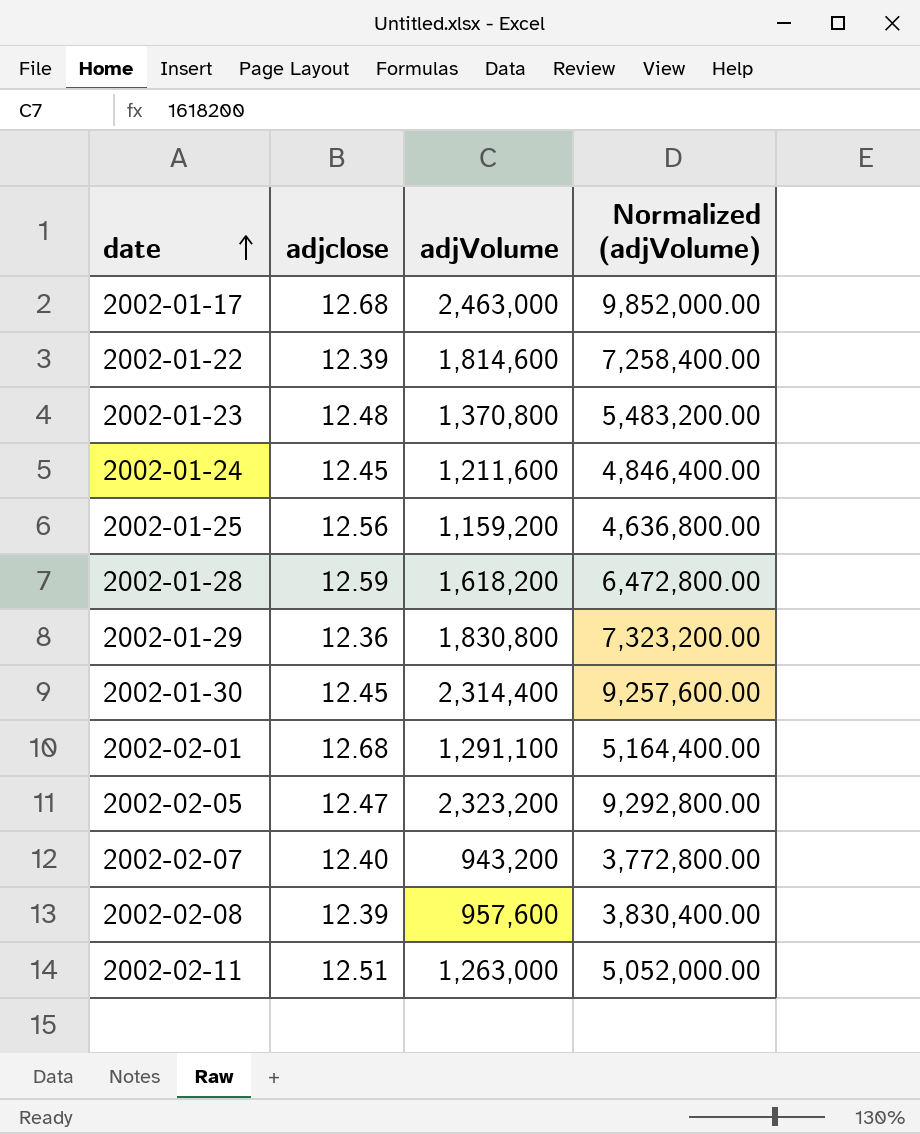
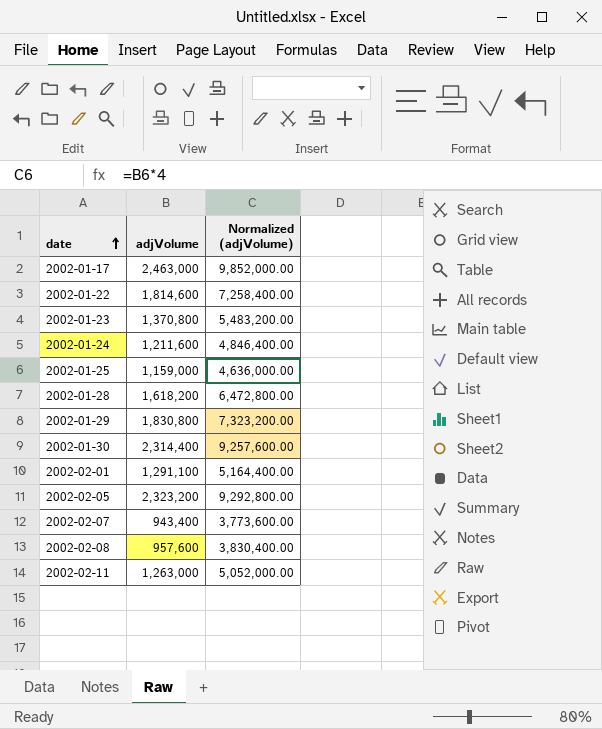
column adjclose | position: 2 -> none
2002-01-25 | adjVolume: 1,159,200 -> 1,159,000
2002-01-25 | Normalized (adjVolume): 4,636,800.00 -> 4,636,000.00
2002-02-07 | adjVolume: 943,200 -> 943,400
2002-02-07 | Normalized (adjVolume): 3,772,800.00 -> 3,773,600.00

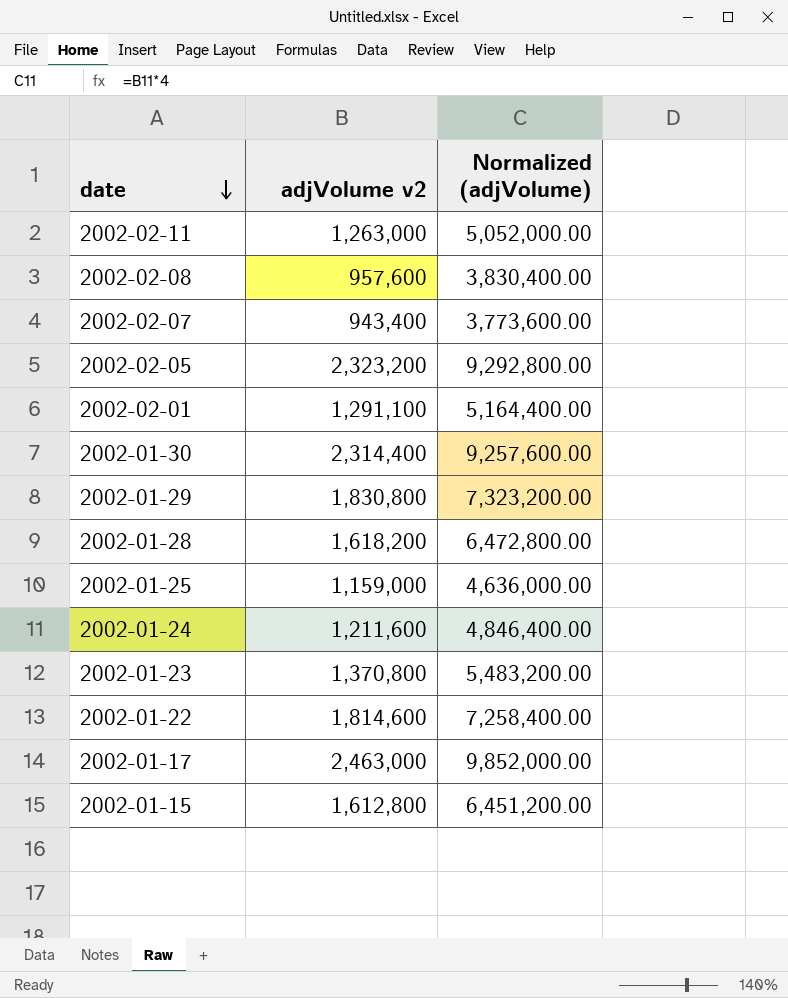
row order: date ascending -> date descending
column name: adjVolume -> adjVolume v2
row 2002-01-15: none -> 1,612,800 | 6,451,200.00

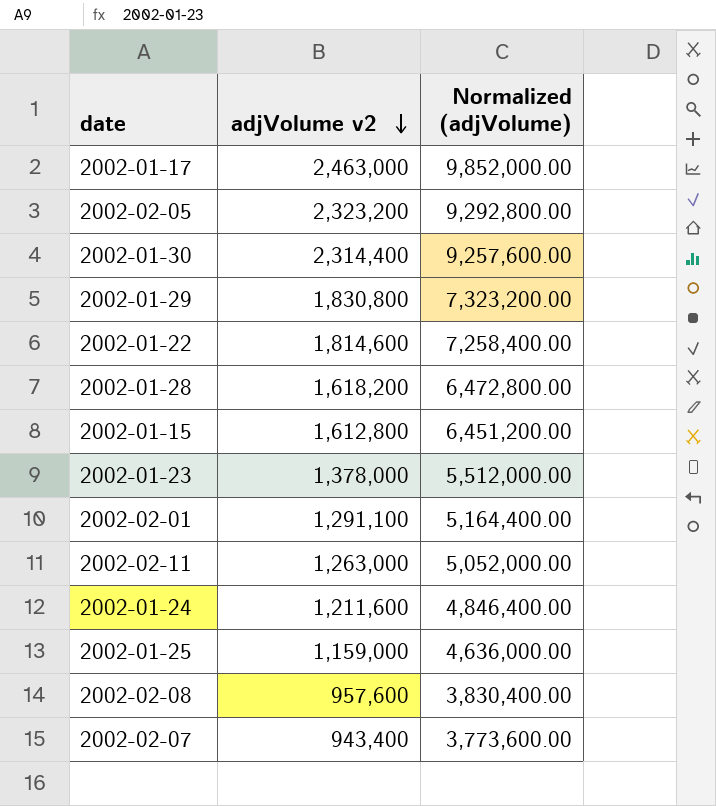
row order: date descending -> adjVolume v2 descending
2002-01-23 | adjVolume v2: 1,370,800 -> 1,378,000
2002-01-23 | Normalized (adjVolume): 5,483,200.00 -> 5,512,000.00

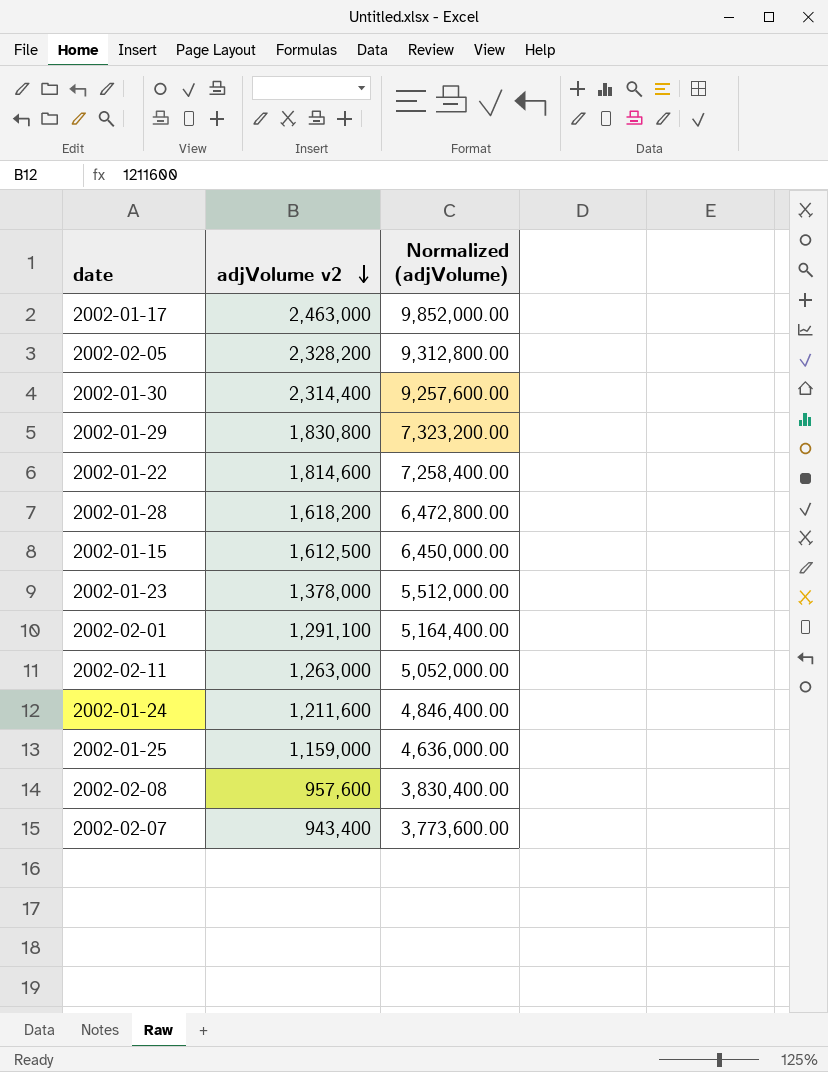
2002-02-05 | adjVolume v2: 2,323,200 -> 2,328,200
2002-02-05 | Normalized (adjVolume): 9,292,800.00 -> 9,312,800.00
2002-01-15 | adjVolume v2: 1,612,800 -> 1,612,500
2002-01-15 | Normalized (adjVolume): 6,451,200.00 -> 6,450,000.00

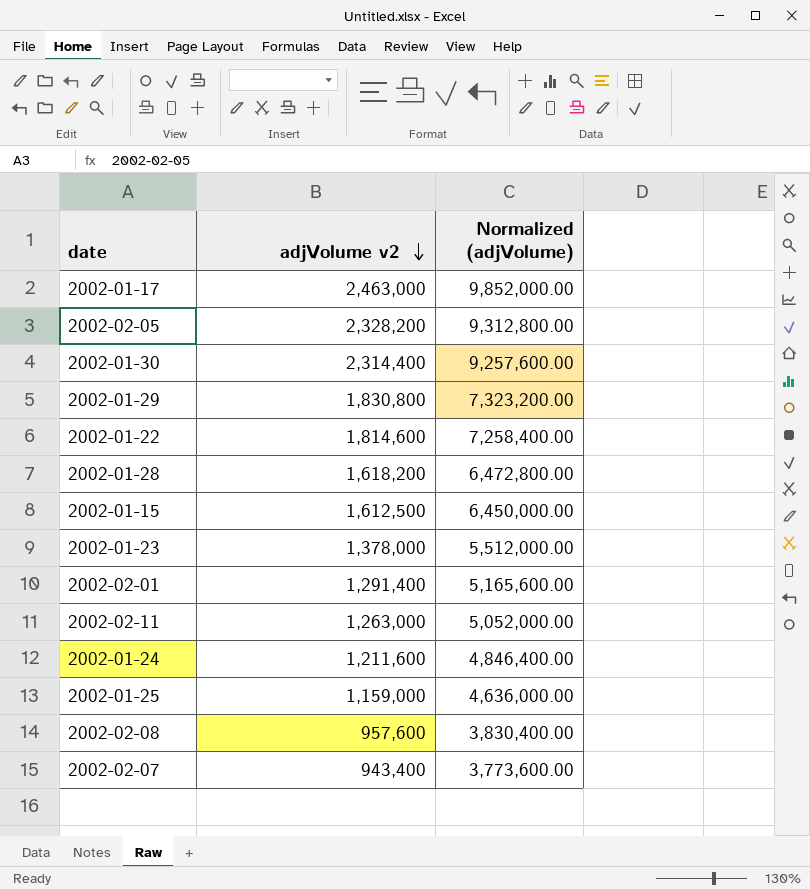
2002-02-01 | adjVolume v2: 1,291,100 -> 1,291,400
2002-02-01 | Normalized (adjVolume): 5,164,400.00 -> 5,165,600.00

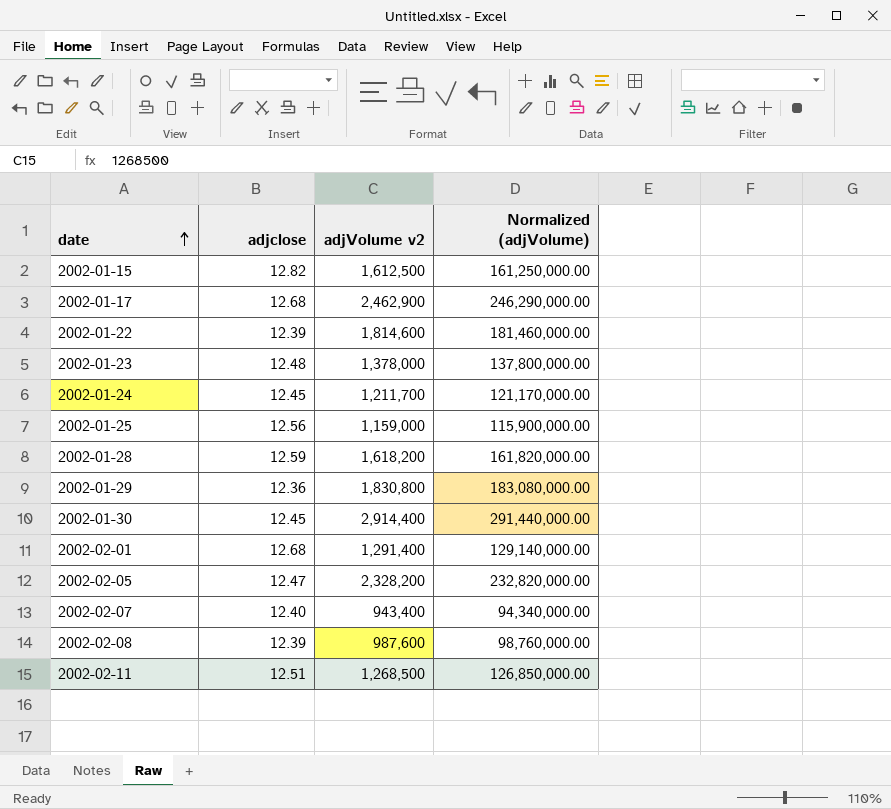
row order: adjVolume v2 descending -> date ascending
column adjclose | position: none -> 2
column Normalized (adjVolume) | formula: [adjVolume v2] * 4 -> [adjVolume v2] * 100
2002-01-17 | adjVolume v2: 2,463,000 -> 2,462,900
2002-01-24 | adjVolume v2: 1,211,600 -> 1,211,700
2002-01-30 | adjVolume v2: 2,314,400 -> 2,914,400
2002-02-08 | adjVolume v2: 957,600 -> 987,600
2002-02-11 | adjVolume v2: 1,263,000 -> 1,268,500

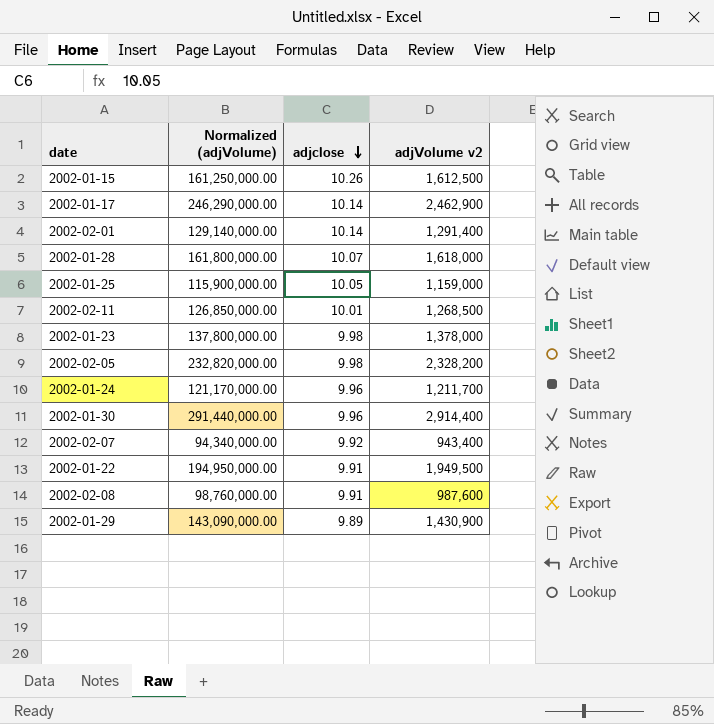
row order: date ascending -> adjclose descending
column Normalized (adjVolume) | position: 4 -> 2
2002-01-15 | adjclose: 12.82 -> 10.26
2002-01-17 | adjclose: 12.68 -> 10.14
2002-02-01 | adjclose: 12.68 -> 10.14
2002-01-28 | Normalized (adjVolume): 161,820,000.00 -> 161,800,000.00
2002-01-28 | adjclose: 12.59 -> 10.07
2002-01-28 | adjVolume v2: 1,618,200 -> 1,618,000
2002-01-25 | adjclose: 12.56 -> 10.05
2002-02-11 | adjclose: 12.51 -> 10.01
2002-01-23 | adjclose: 12.48 -> 9.98
2002-02-05 | adjclose: 12.47 -> 9.98
2002-01-24 | adjclose: 12.45 -> 9.96
2002-01-30 | adjclose: 12.45 -> 9.96
2002-02-07 | adjclose: 12.40 -> 9.92
2002-01-22 | Normalized (adjVolume): 181,460,000.00 -> 194,950,000.00
2002-01-22 | adjclose: 12.39 -> 9.91
2002-01-22 | adjVolume v2: 1,814,600 -> 1,949,500
2002-02-08 | adjclose: 12.39 -> 9.91
2002-01-29 | Normalized (adjVolume): 183,080,000.00 -> 143,090,000.00
2002-01-29 | adjclose: 12.36 -> 9.89
2002-01-29 | adjVolume v2: 1,830,800 -> 1,430,900

